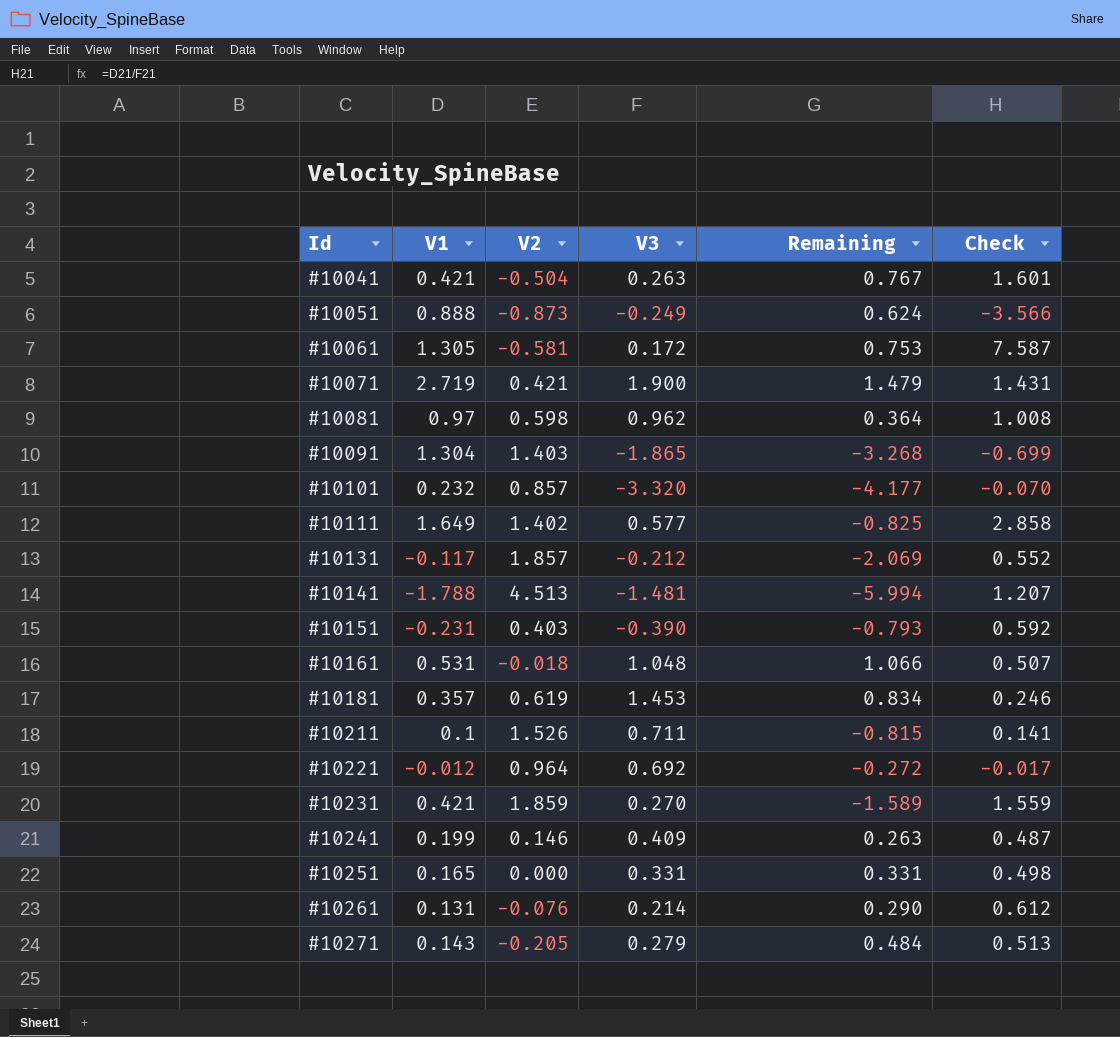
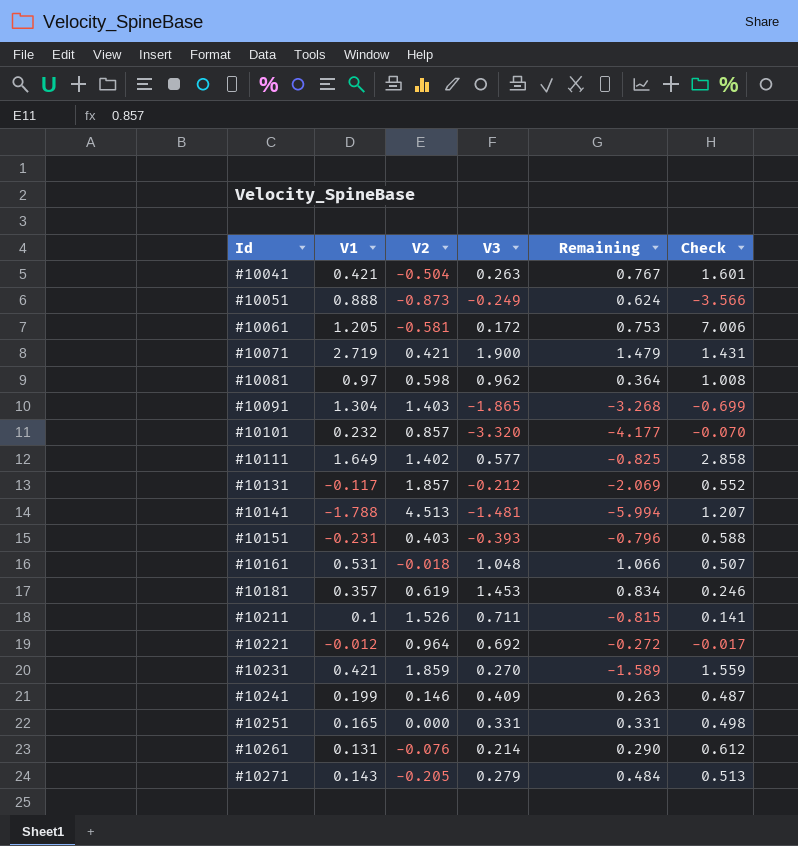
#10061 | V1: 1.305 -> 1.205
#10061 | Check: 7.587 -> 7.006
#10151 | V3: -0.390 -> -0.393
#10151 | Remaining: -0.793 -> -0.796
#10151 | Check: 0.592 -> 0.588

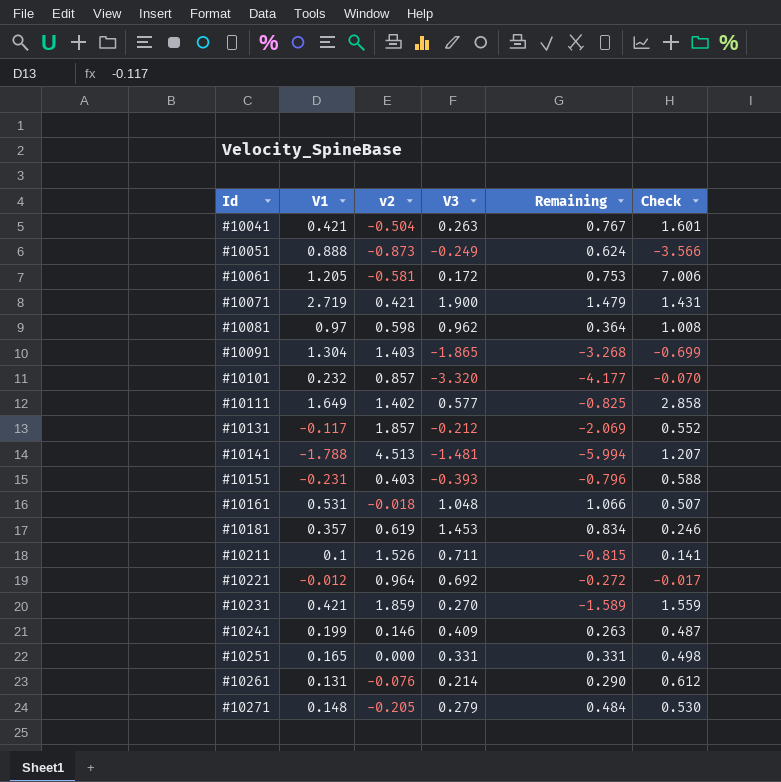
column name: V2 -> v2
#10271 | V1: 0.143 -> 0.148
#10271 | Check: 0.513 -> 0.530

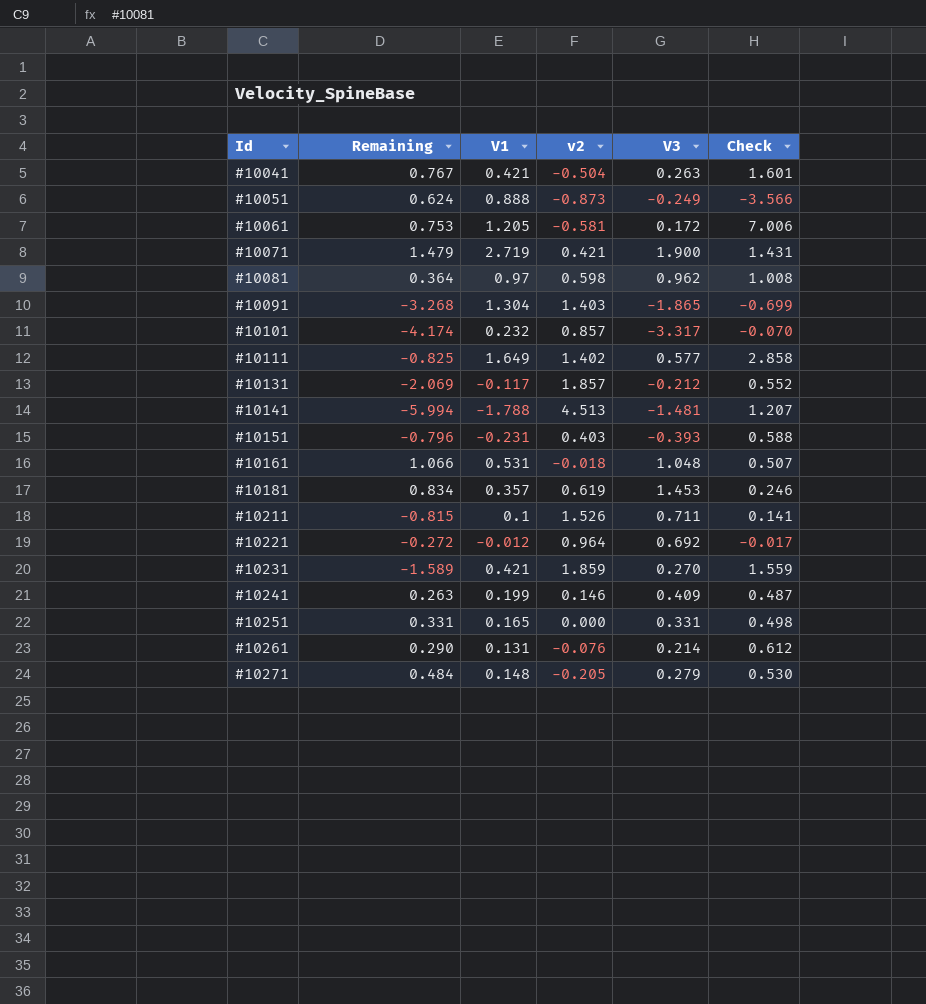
column Remaining | position: 5 -> 2
#10101 | Remaining: -4.177 -> -4.174
#10101 | V3: -3.320 -> -3.317

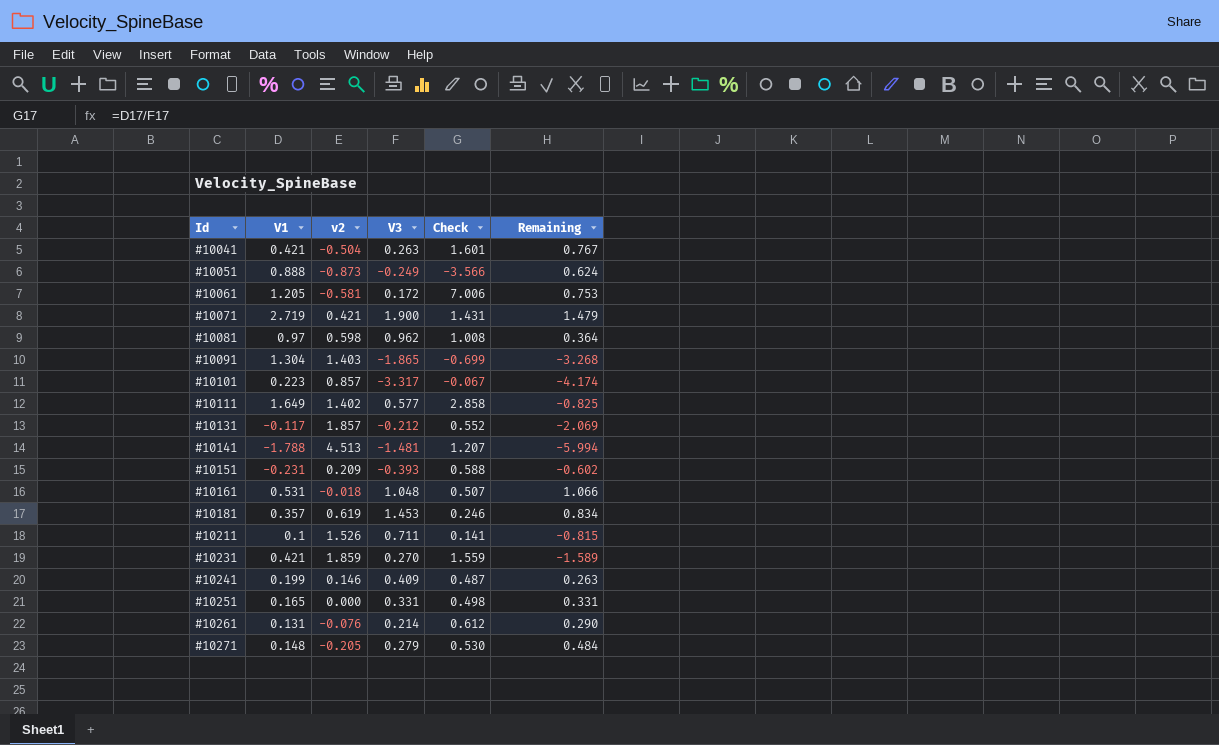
column Remaining | position: 2 -> 6
row #10221: -0.272 | -0.012 | 0.964 | 0.692 | -0.017 -> none
#10101 | V1: 0.232 -> 0.223
#10101 | Check: -0.070 -> -0.067
#10151 | v2: 0.403 -> 0.209
#10151 | Remaining: -0.796 -> -0.602

